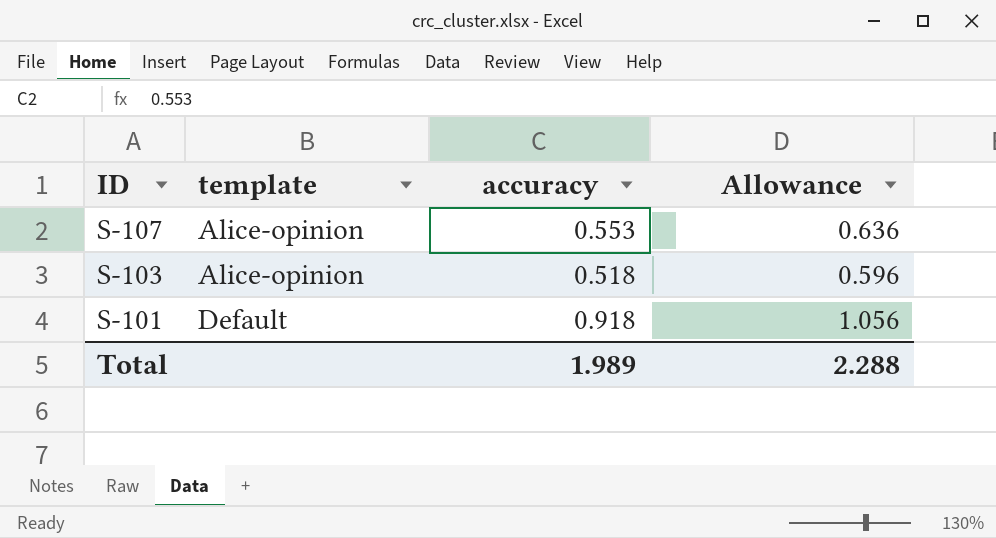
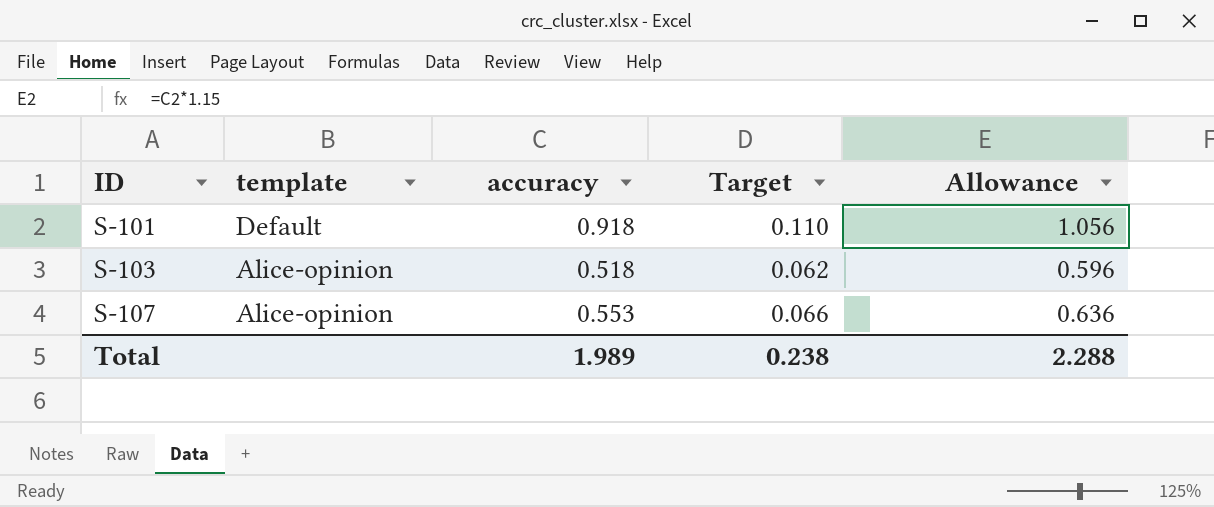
row order: ID descending -> ID ascending
column Target | formula: none -> [accuracy] * 0.12

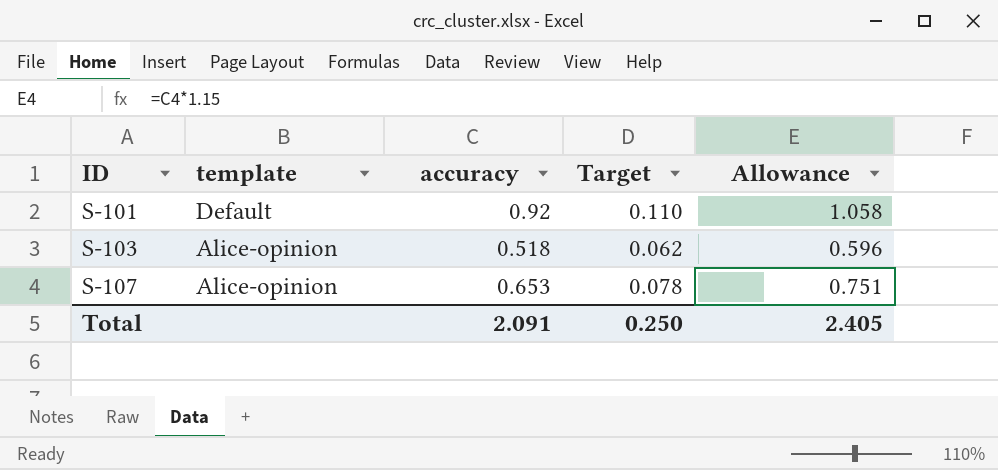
S-101 | accuracy: 0.918 -> 0.92
S-101 | Allowance: 1.056 -> 1.058
S-107 | accuracy: 0.553 -> 0.653
S-107 | Target: 0.066 -> 0.078
S-107 | Allowance: 0.636 -> 0.751
Total | accuracy: 1.989 -> 2.091
Total | Target: 0.238 -> 0.250
Total | Allowance: 2.288 -> 2.405

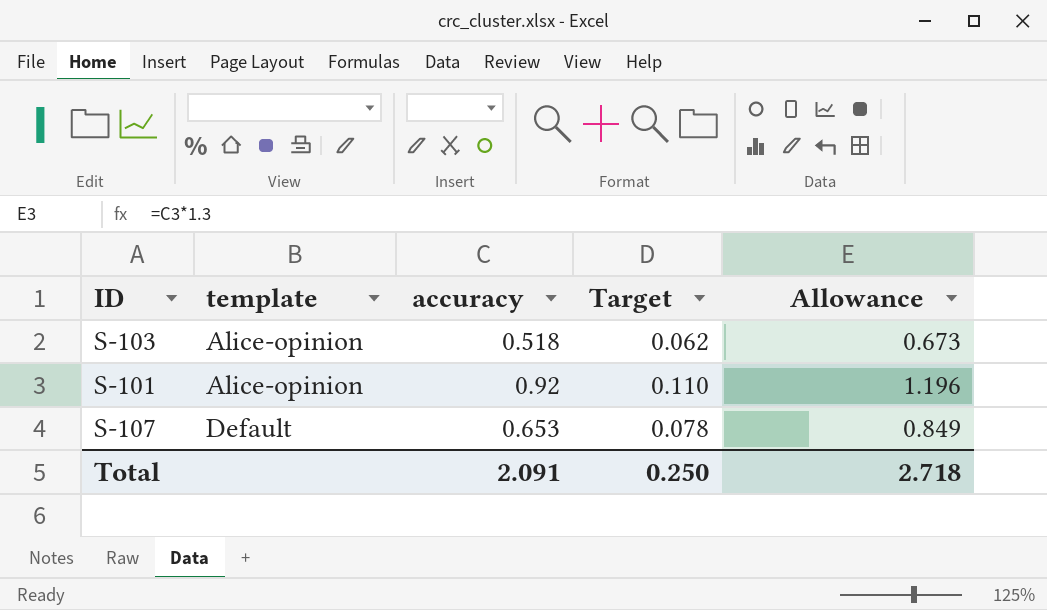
row order: ID ascending -> template ascending
column Allowance | formula: [accuracy] * 1.15 -> [accuracy] * 1.3
S-101 | template: Default -> Alice-opinion
S-107 | template: Alice-opinion -> Default
Total | Allowance: 2.405 -> 2.718

